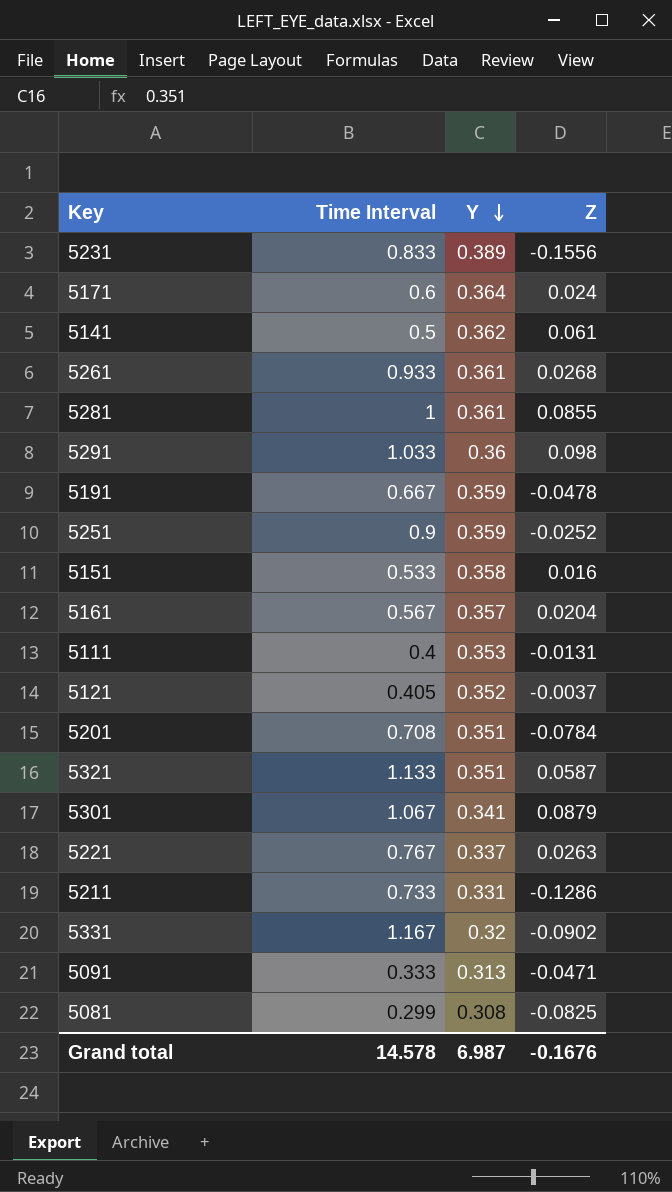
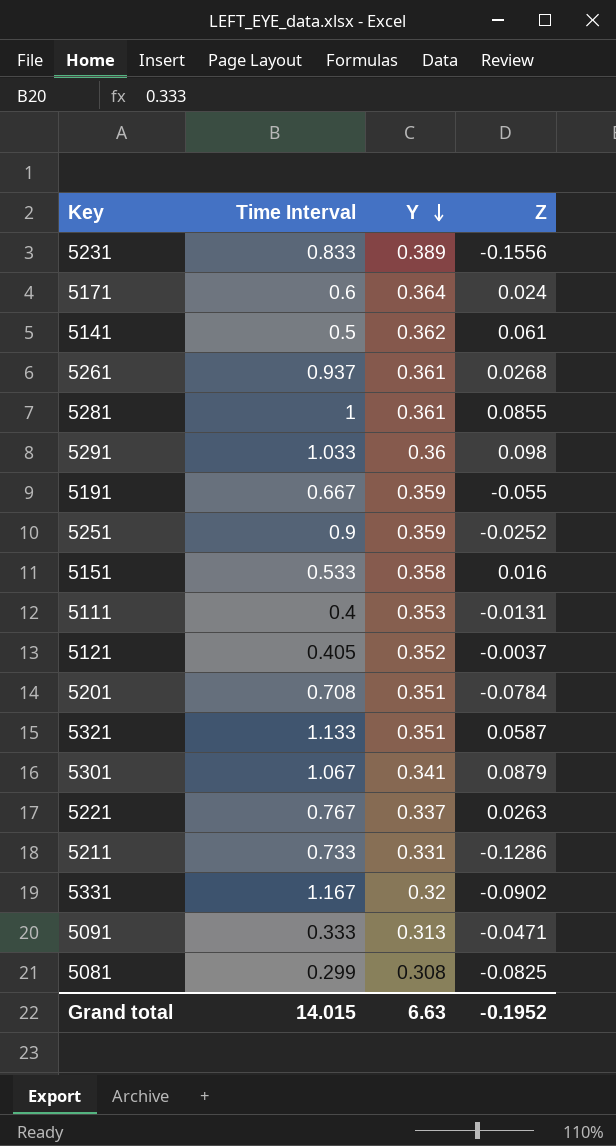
row 5161: 0.567 | 0.357 | 0.0204 -> none
5261 | Time Interval: 0.933 -> 0.937
5191 | Z: -0.0478 -> -0.055
Grand total | Time Interval: 14.578 -> 14.015
Grand total | Y: 6.987 -> 6.63
Grand total | Z: -0.1676 -> -0.1952

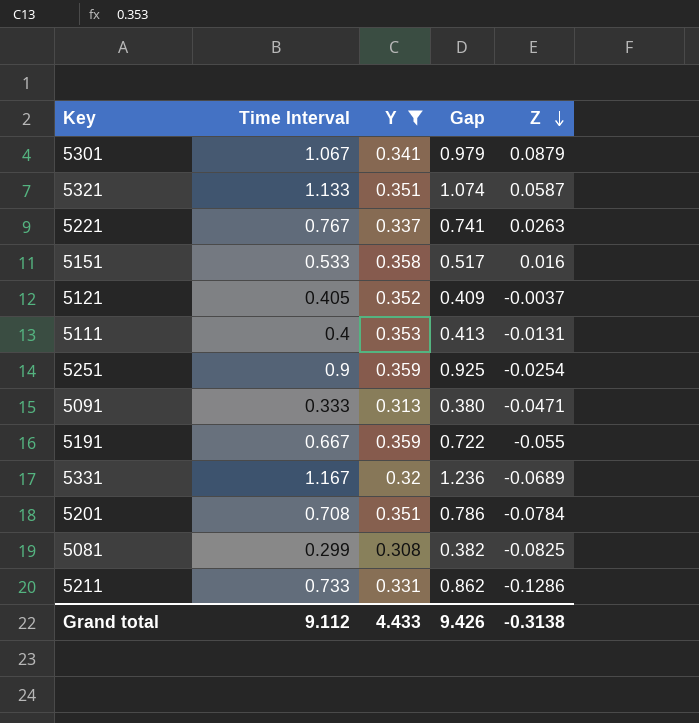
filter: none -> Y <= 0.359
row order: Y descending -> Z descending
column Gap | formula: none -> [Time Interval] - [Z]
5251 | Z: -0.0252 -> -0.0254
5331 | Z: -0.0902 -> -0.0689
Grand total | Time Interval: 14.015 -> 9.112
Grand total | Y: 6.63 -> 4.433
Grand total | Z: -0.1952 -> -0.3138

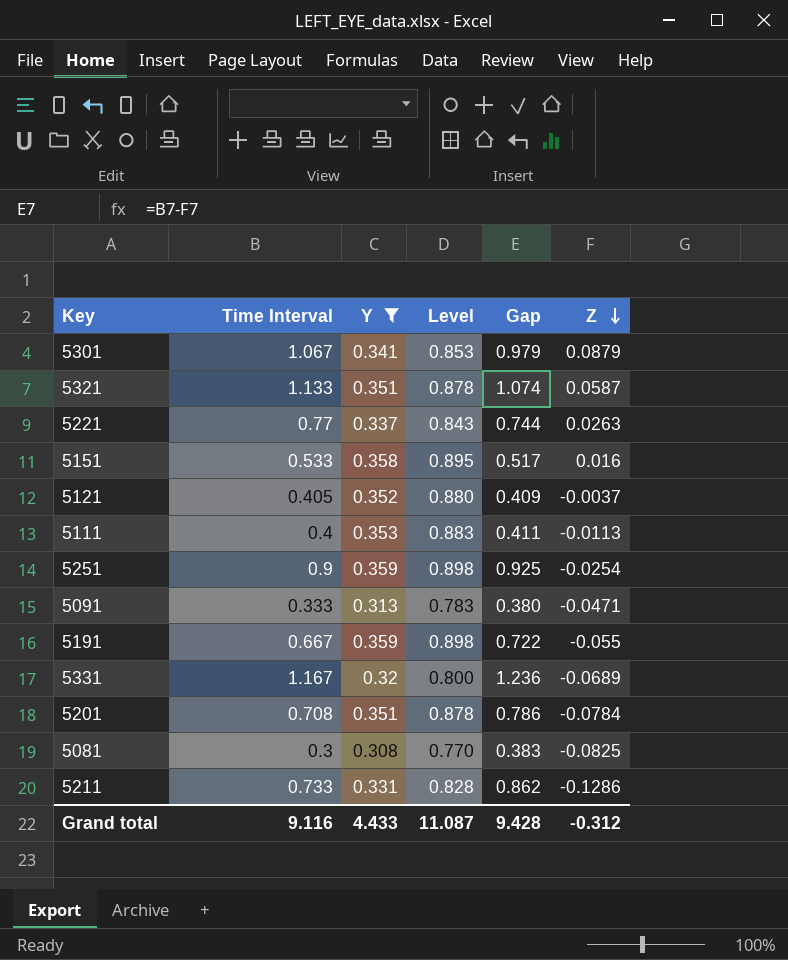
column Level | formula: none -> [Y] * 2.5
5221 | Time Interval: 0.767 -> 0.77
5221 | Gap: 0.741 -> 0.744
5111 | Gap: 0.413 -> 0.411
5111 | Z: -0.0131 -> -0.0113
5081 | Time Interval: 0.299 -> 0.3
5081 | Gap: 0.382 -> 0.383
Grand total | Time Interval: 9.112 -> 9.116
Grand total | Gap: 9.426 -> 9.428
Grand total | Z: -0.3138 -> -0.312

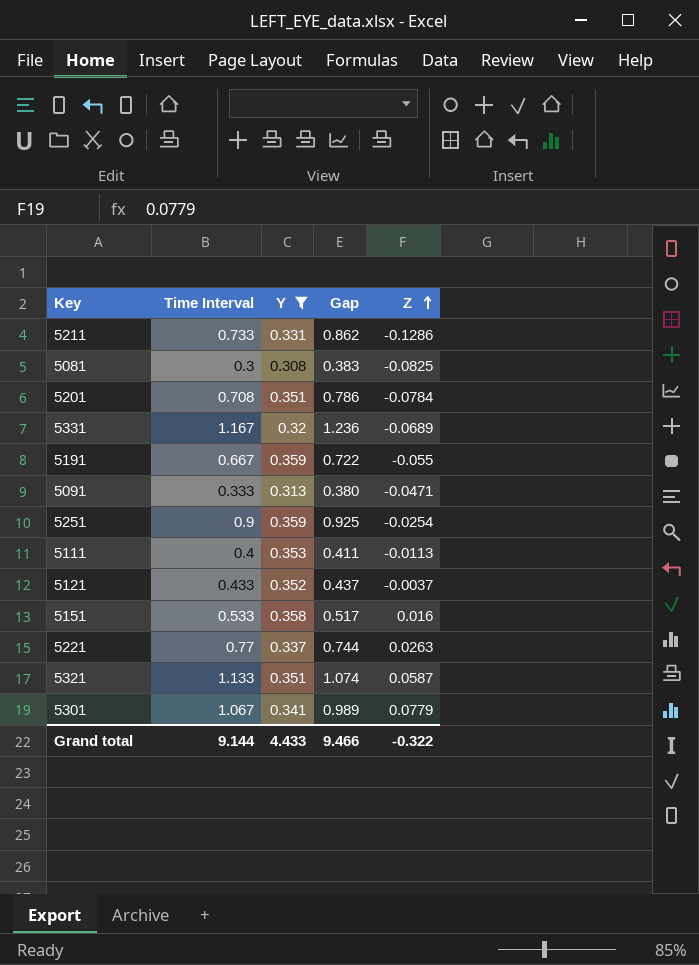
row order: Z descending -> Z ascending
column Level | formula: [Y] * 2.5 -> none
5121 | Time Interval: 0.405 -> 0.433
5121 | Gap: 0.409 -> 0.437
5301 | Gap: 0.979 -> 0.989
5301 | Z: 0.0879 -> 0.0779
Grand total | Time Interval: 9.116 -> 9.144
Grand total | Gap: 9.428 -> 9.466
Grand total | Z: -0.312 -> -0.322

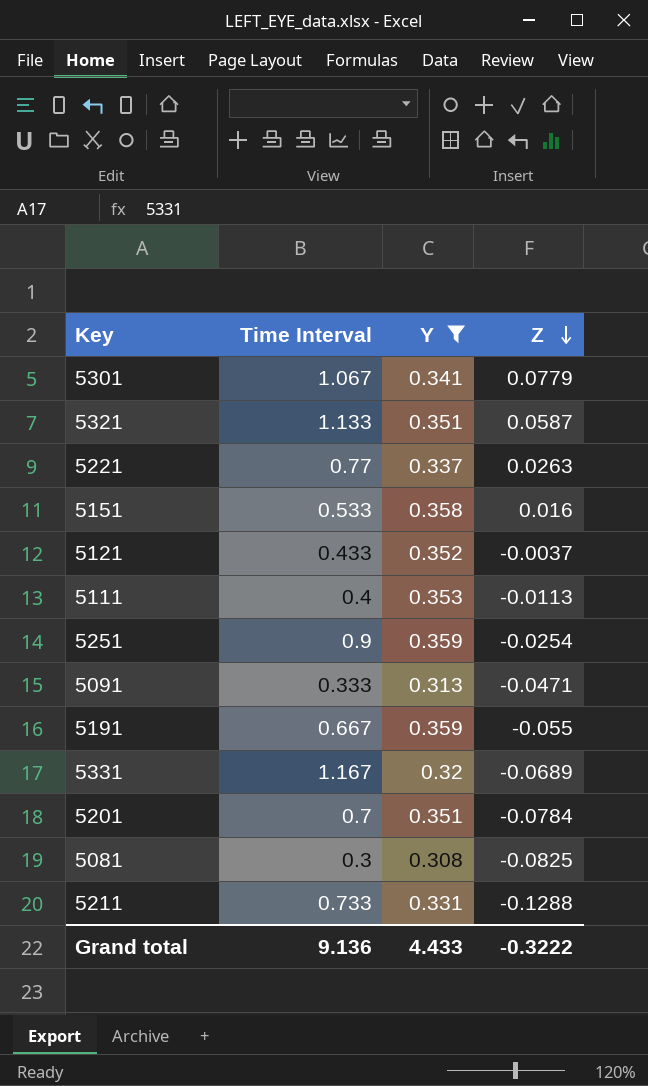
row order: Z ascending -> Z descending
column Gap | formula: [Time Interval] - [Z] -> none
5201 | Time Interval: 0.708 -> 0.7
5211 | Z: -0.1286 -> -0.1288
Grand total | Time Interval: 9.144 -> 9.136
Grand total | Z: -0.322 -> -0.3222

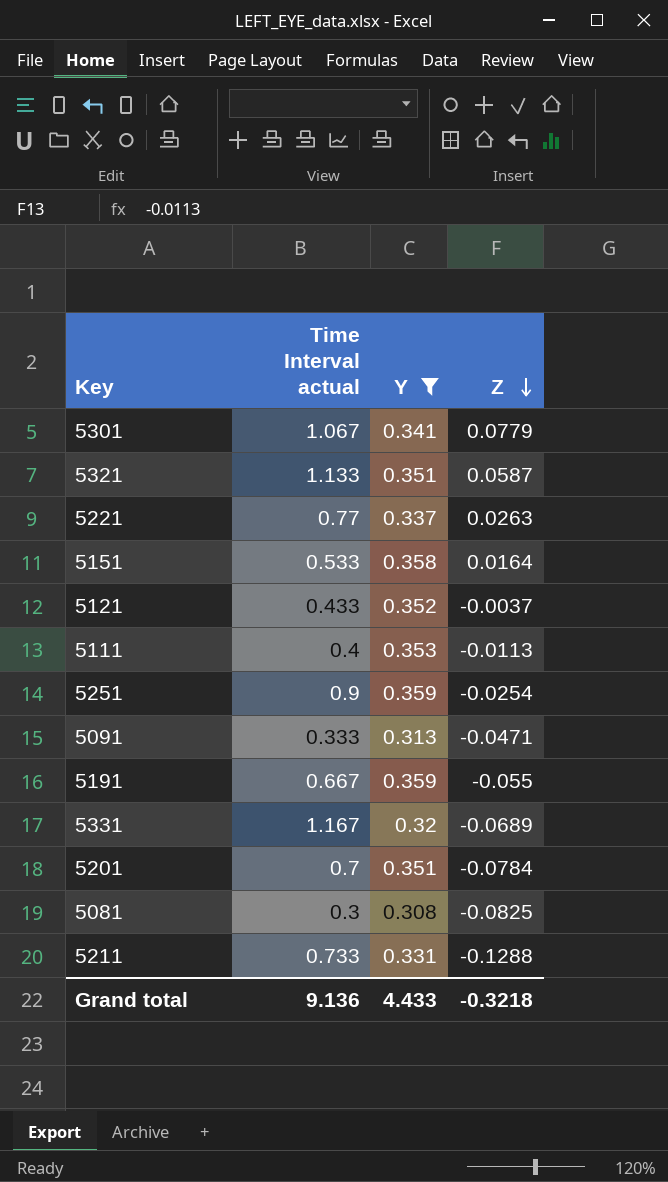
column name: Time Interval -> Time Interval actual
5151 | Z: 0.016 -> 0.0164
Grand total | Z: -0.3222 -> -0.3218

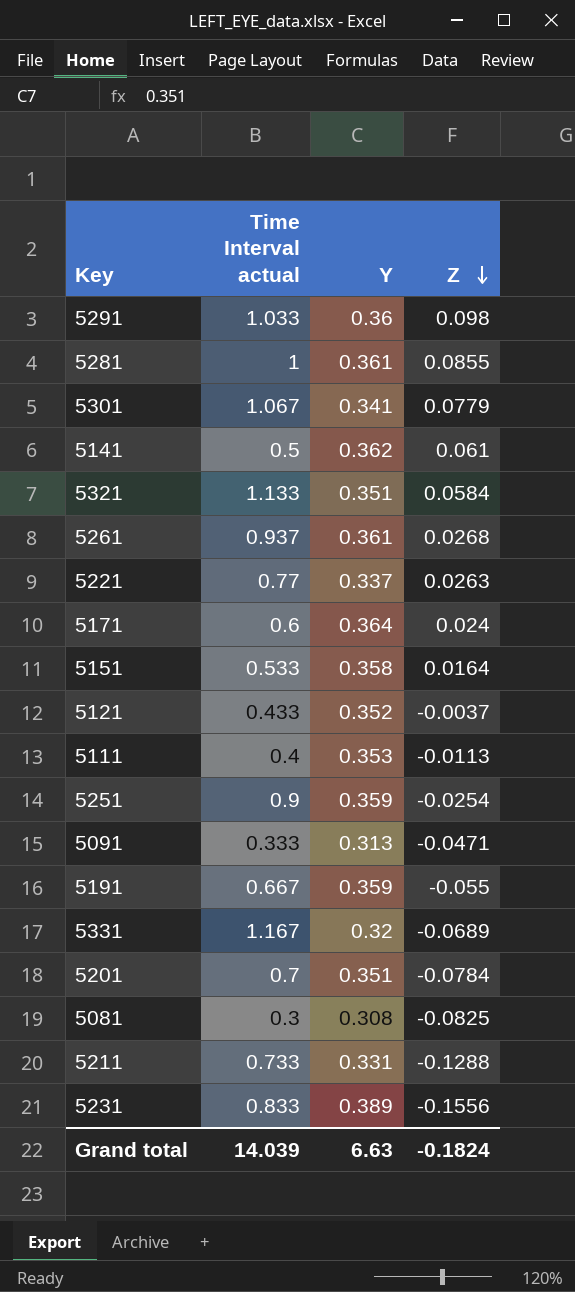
filter: Y <= 0.359 -> none
5321 | Z: 0.0587 -> 0.0584
Grand total | Time Interval actual: 9.136 -> 14.039
Grand total | Y: 4.433 -> 6.63
Grand total | Z: -0.3218 -> -0.1824

